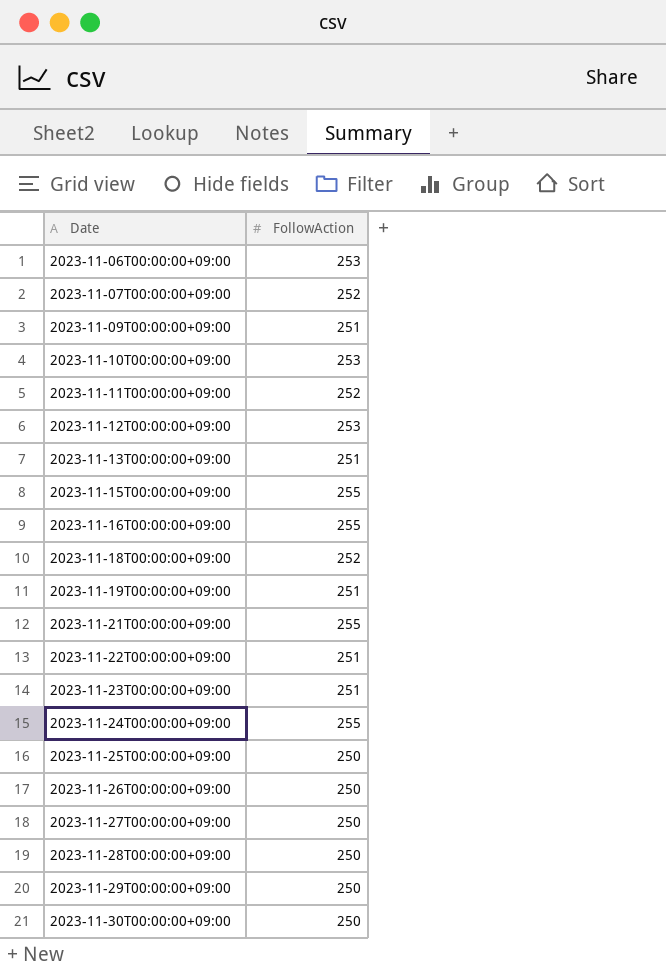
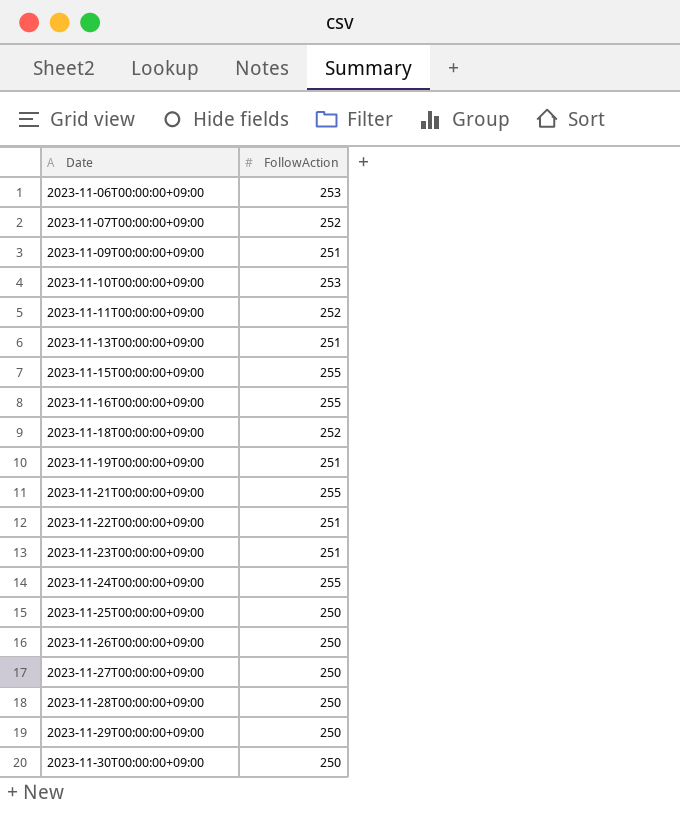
row 2023-11-12T00:00:00+09:00: 253 -> none

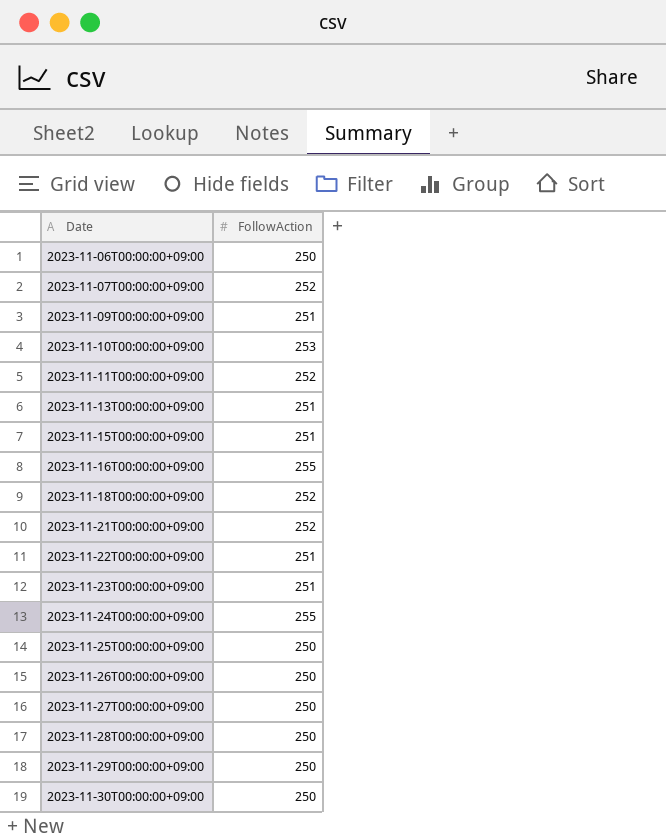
row 2023-11-19T00:00:00+09:00: 251 -> none
2023-11-06T00:00:00+09:00 | FollowAction: 253 -> 250
2023-11-15T00:00:00+09:00 | FollowAction: 255 -> 251
2023-11-21T00:00:00+09:00 | FollowAction: 255 -> 252

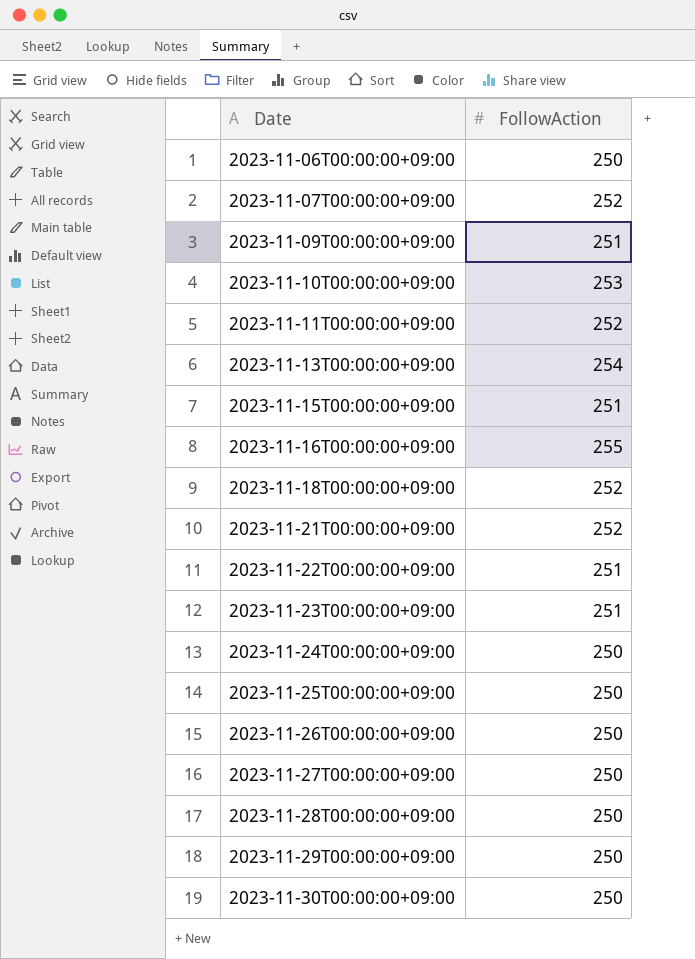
2023-11-13T00:00:00+09:00 | FollowAction: 251 -> 254
2023-11-24T00:00:00+09:00 | FollowAction: 255 -> 250

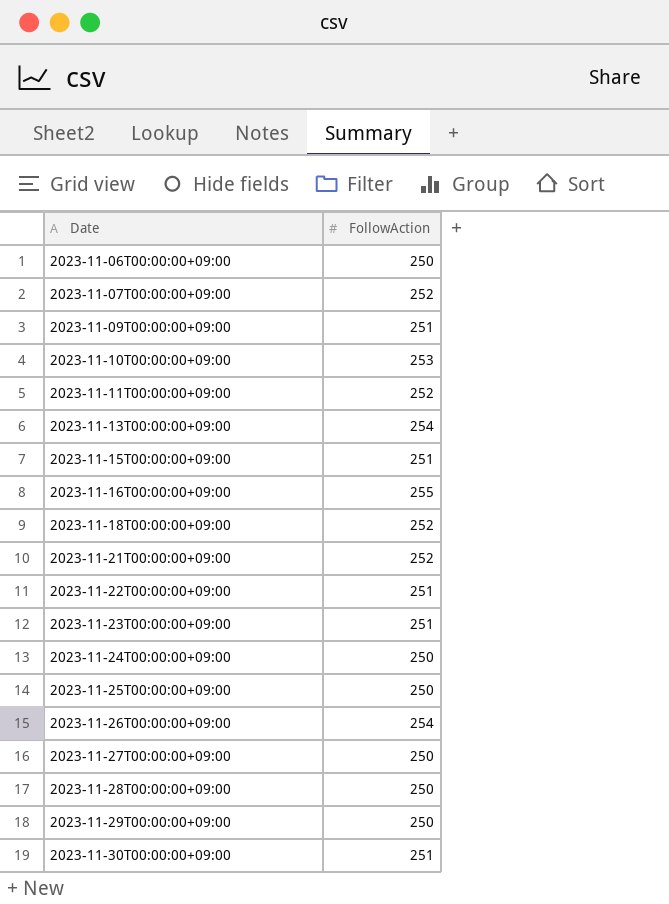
2023-11-26T00:00:00+09:00 | FollowAction: 250 -> 254
2023-11-30T00:00:00+09:00 | FollowAction: 250 -> 251

